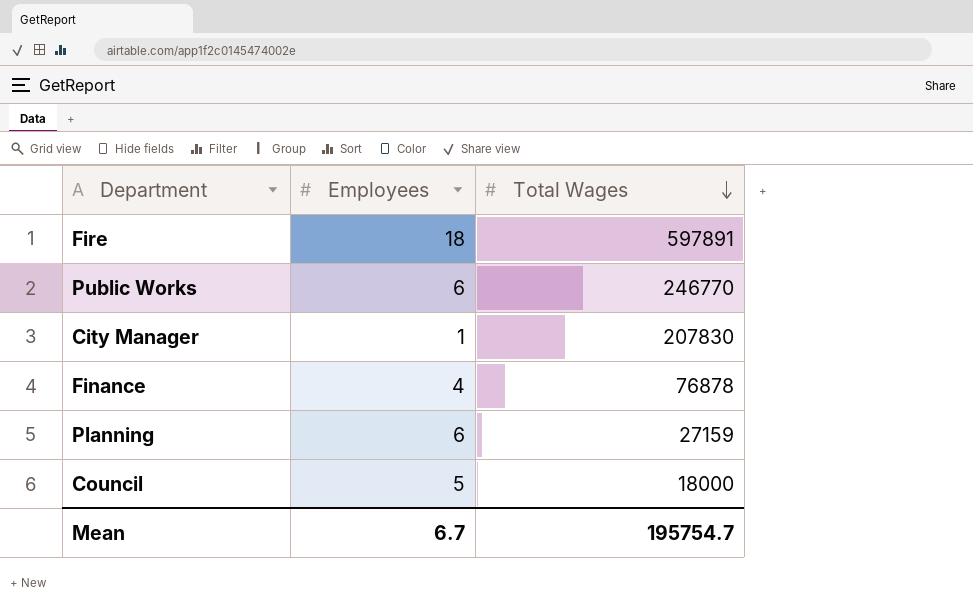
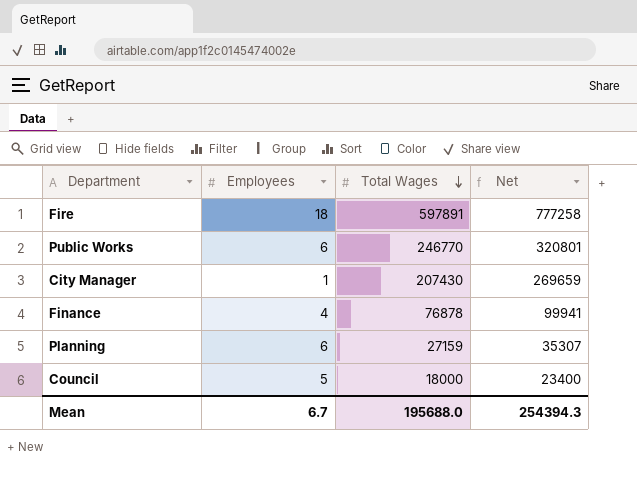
column Net | formula: none -> [Total Wages] * 1.3
City Manager | Total Wages: 207830 -> 207430
Mean | Total Wages: 195754.7 -> 195688.0

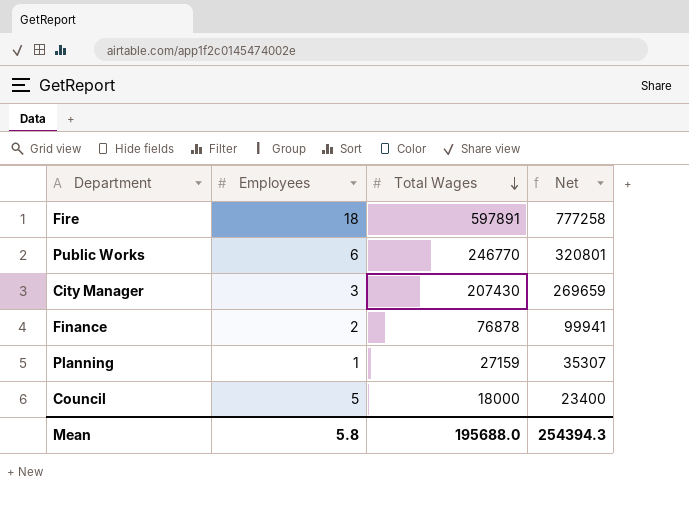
City Manager | Employees: 1 -> 3
Finance | Employees: 4 -> 2
Planning | Employees: 6 -> 1
Mean | Employees: 6.7 -> 5.8

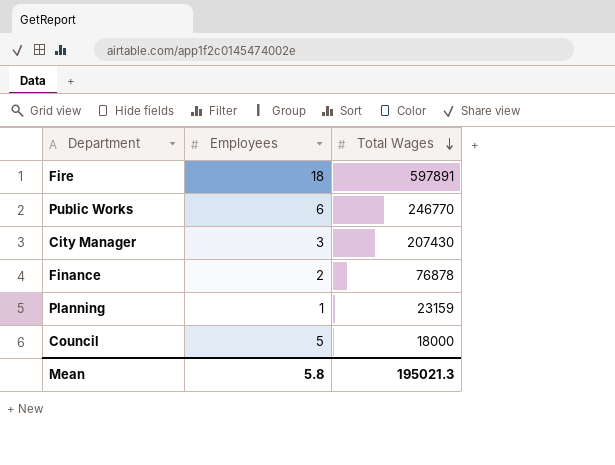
column Net | formula: [Total Wages] * 1.3 -> none
Planning | Total Wages: 27159 -> 23159
Mean | Total Wages: 195688.0 -> 195021.3

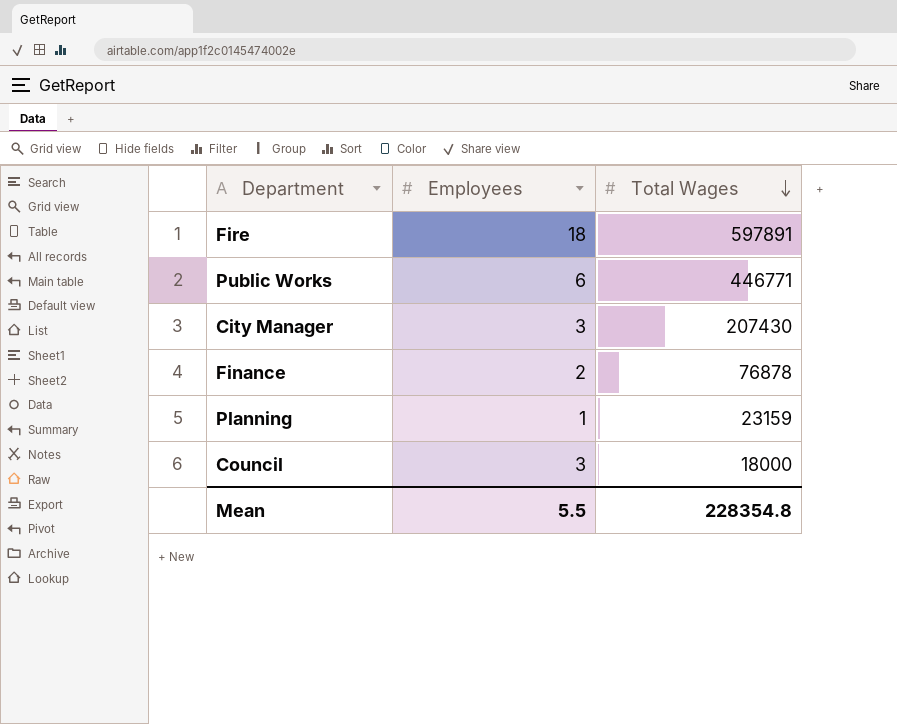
Public Works | Total Wages: 246770 -> 446771
Council | Employees: 5 -> 3
Mean | Employees: 5.8 -> 5.5
Mean | Total Wages: 195021.3 -> 228354.8

